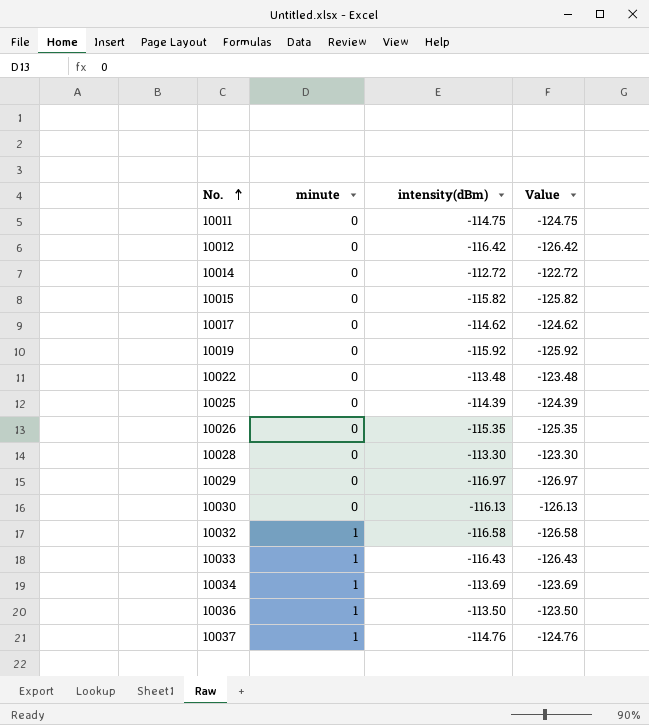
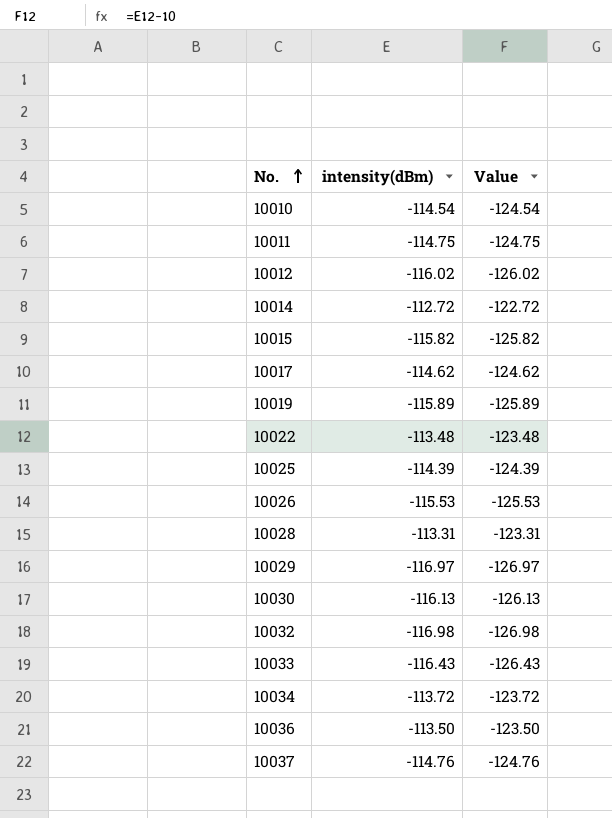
column minute | position: 2 -> none
row 10010: none -> -114.54 | -124.54
10012 | intensity(dBm): -116.42 -> -116.02
10012 | Value: -126.42 -> -126.02
10019 | intensity(dBm): -115.92 -> -115.89
10019 | Value: -125.92 -> -125.89
10026 | intensity(dBm): -115.35 -> -115.53
10026 | Value: -125.35 -> -125.53
10028 | intensity(dBm): -113.30 -> -113.31
10028 | Value: -123.30 -> -123.31
10032 | intensity(dBm): -116.58 -> -116.98
10032 | Value: -126.58 -> -126.98
10034 | intensity(dBm): -113.69 -> -113.72
10034 | Value: -123.69 -> -123.72

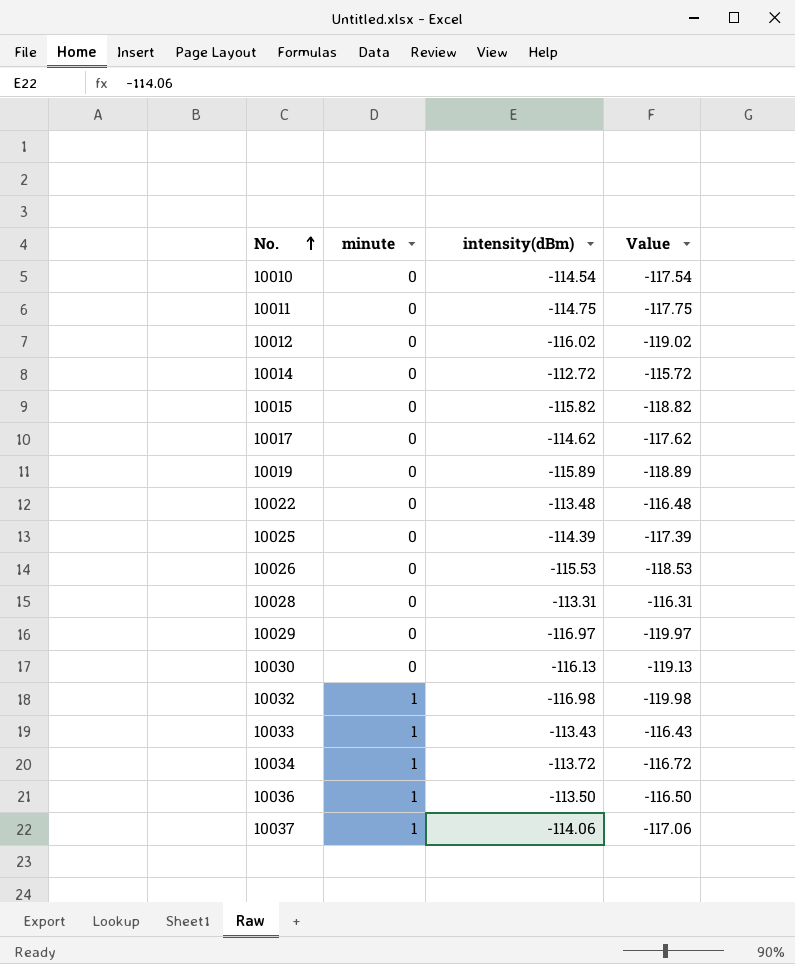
column minute | position: none -> 2
column Value | formula: [intensity(dBm)] - 10 -> [intensity(dBm)] - 3
10033 | intensity(dBm): -116.43 -> -113.43
10037 | intensity(dBm): -114.76 -> -114.06

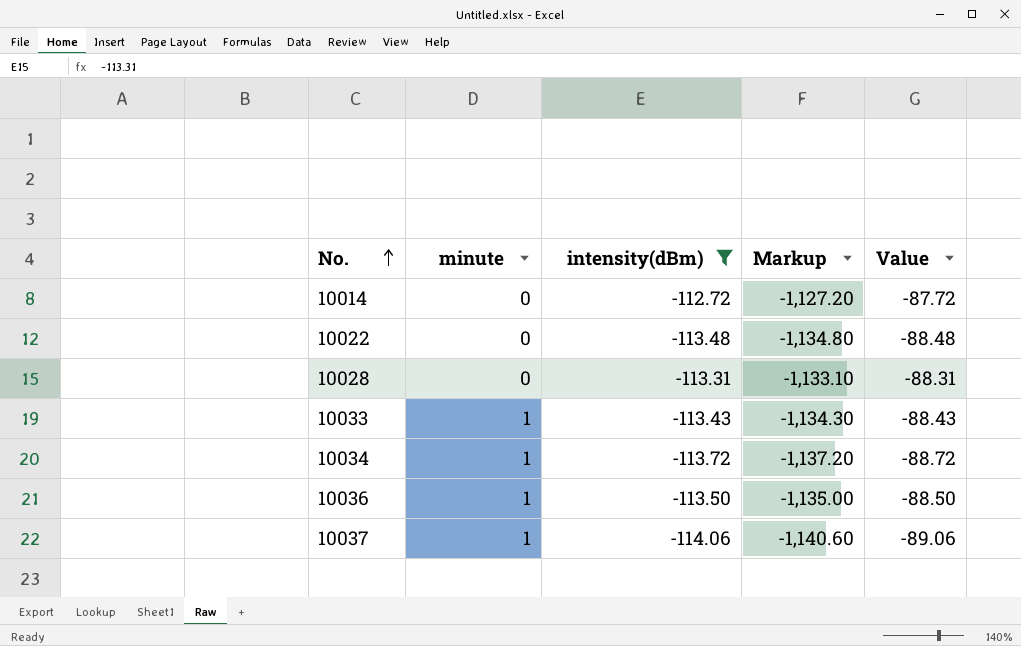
filter: none -> intensity(dBm) >= -114.06
column Markup | formula: none -> [intensity(dBm)] * 10
column Value | formula: [intensity(dBm)] - 3 -> [intensity(dBm)] + 25

